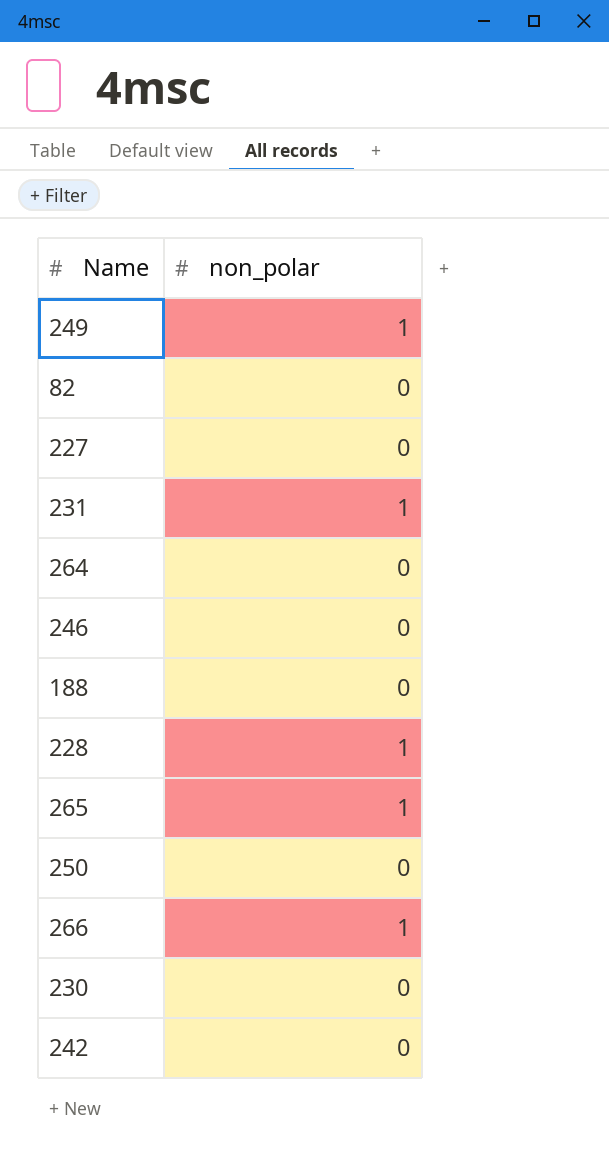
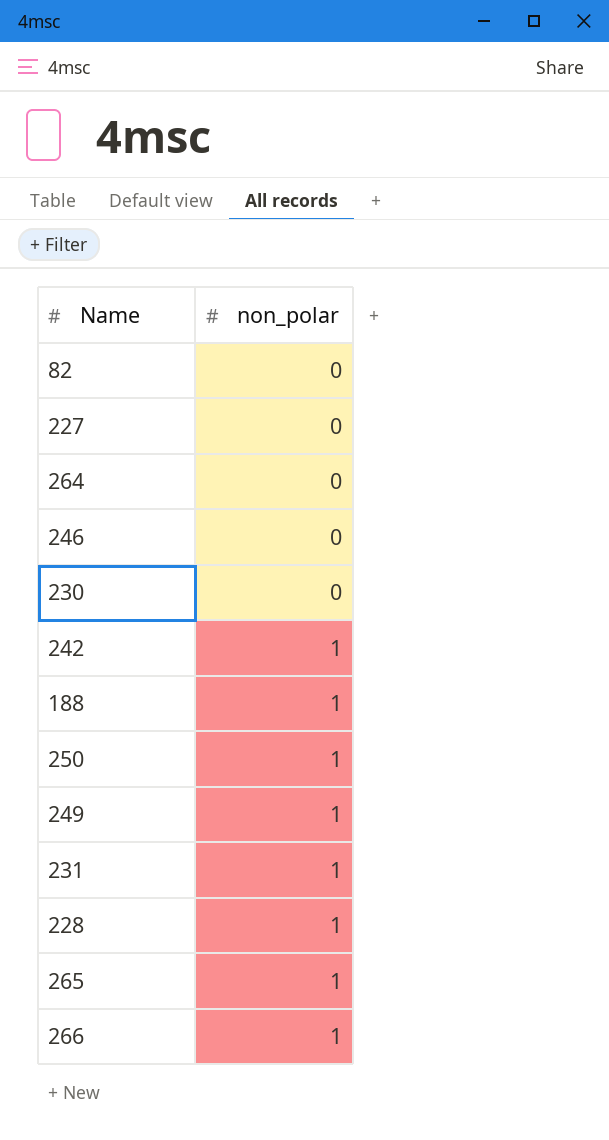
row order: none -> non_polar ascending
242 | non_polar: 0 -> 1
188 | non_polar: 0 -> 1
250 | non_polar: 0 -> 1

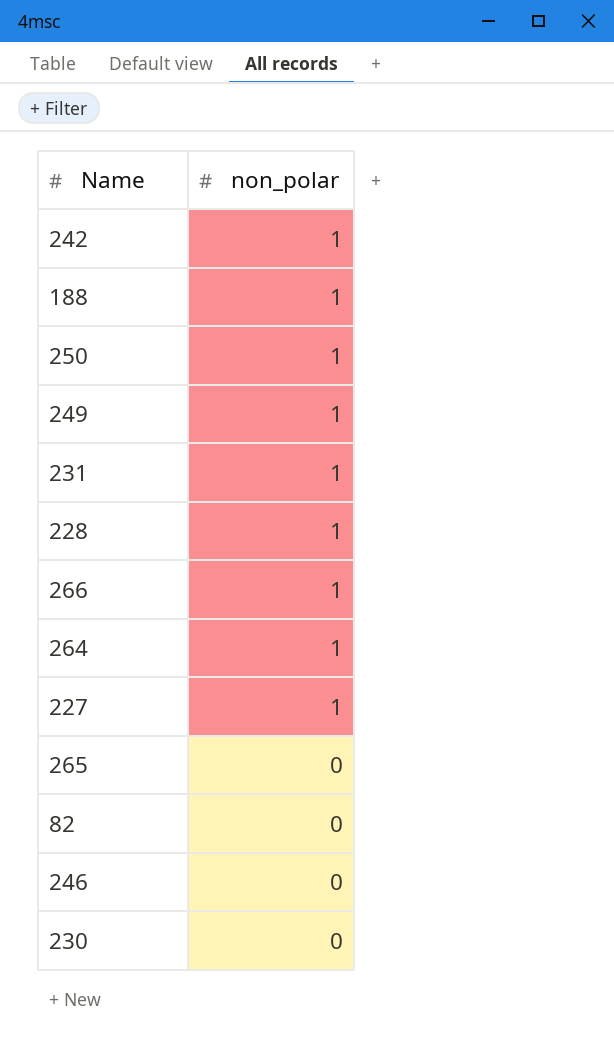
row order: non_polar ascending -> non_polar descending
264 | non_polar: 0 -> 1
227 | non_polar: 0 -> 1
265 | non_polar: 1 -> 0

